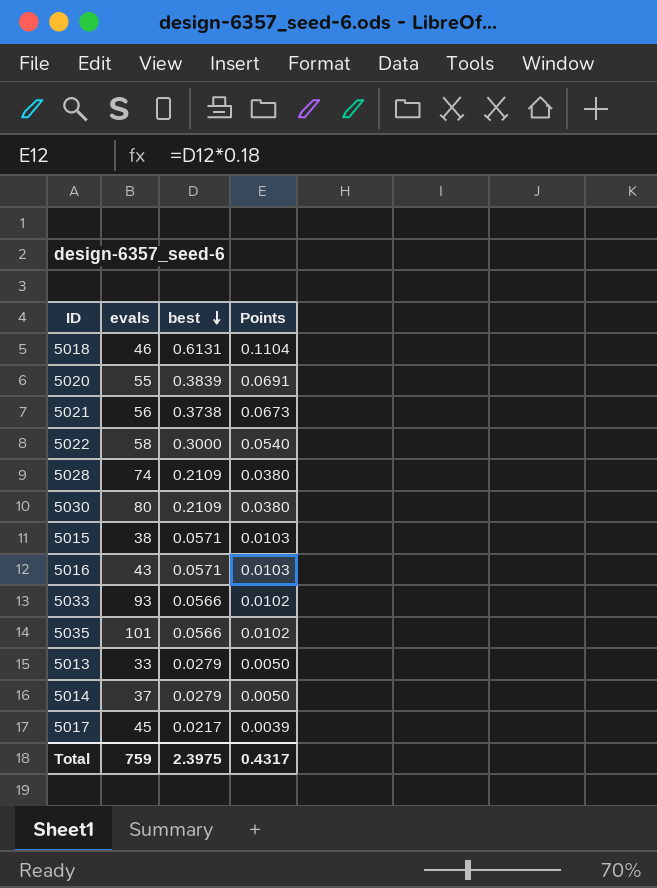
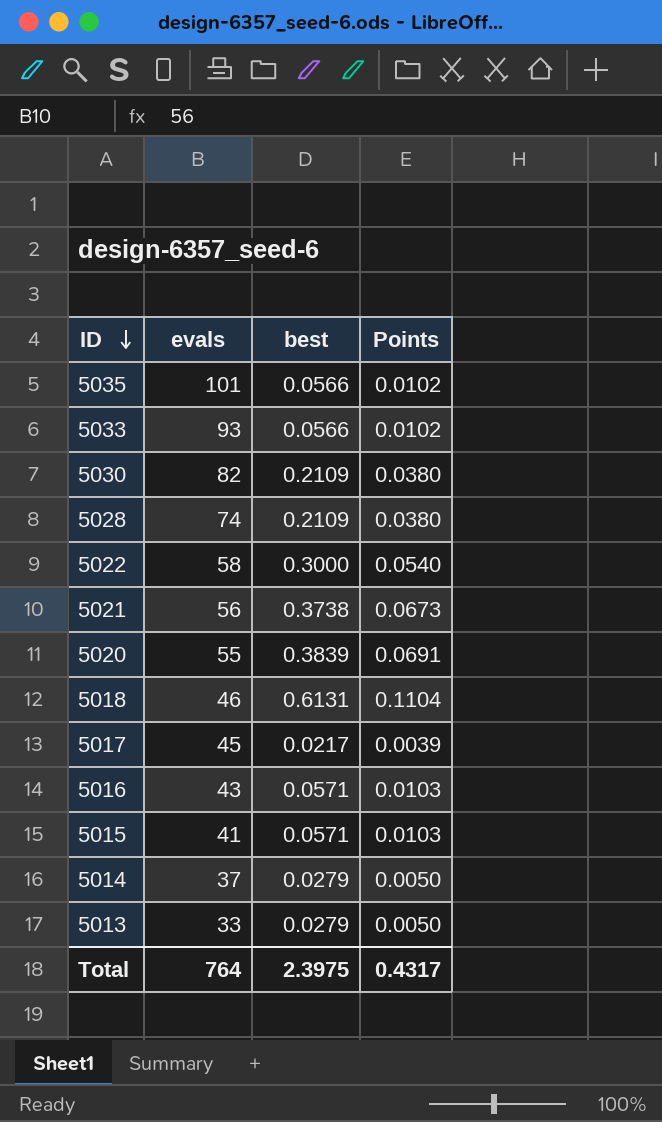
row order: best descending -> ID descending
5030 | evals: 80 -> 82
5015 | evals: 38 -> 41
Total | evals: 759 -> 764

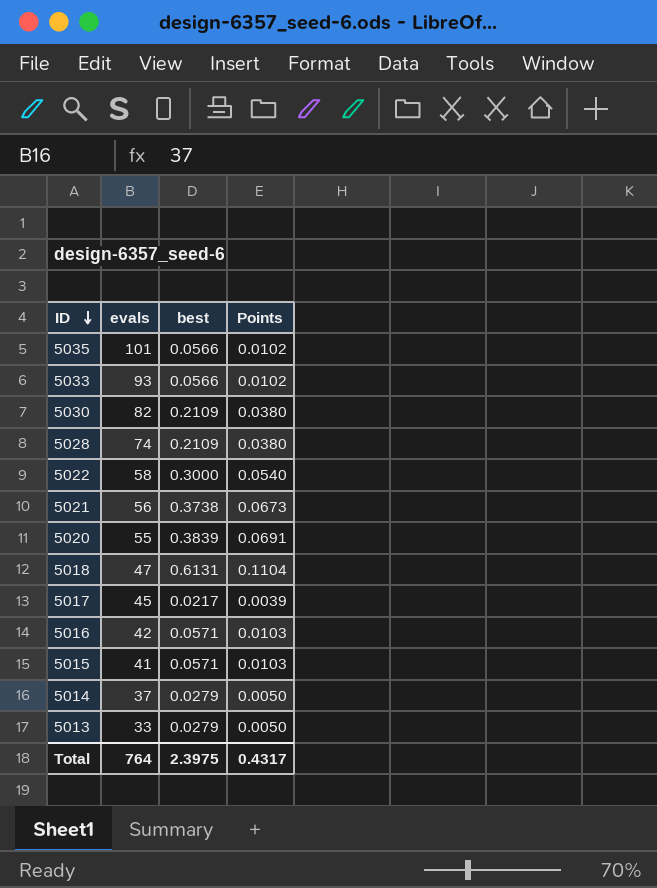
5018 | evals: 46 -> 47
5016 | evals: 43 -> 42

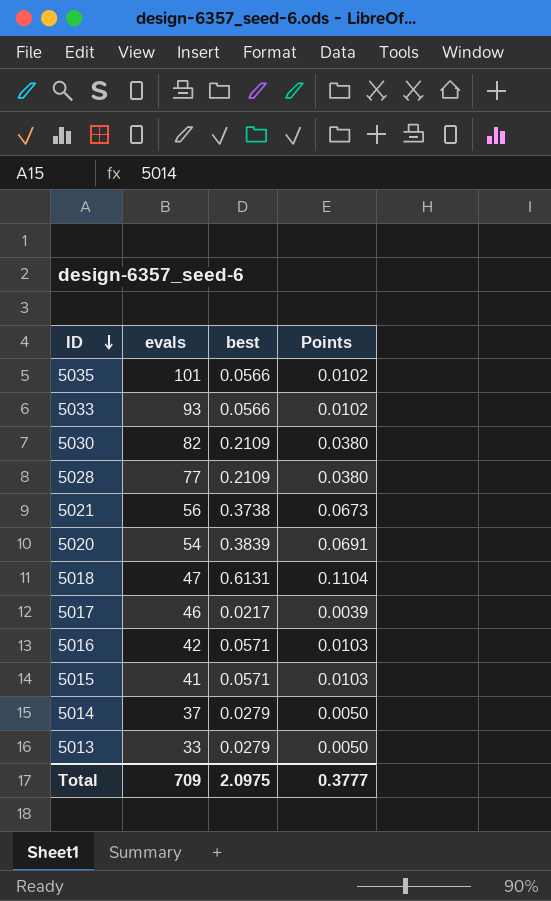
row 5022: 58 | 0.3000 | 0.0540 -> none
5028 | evals: 74 -> 77
5020 | evals: 55 -> 54
5017 | evals: 45 -> 46
Total | evals: 764 -> 709
Total | best: 2.3975 -> 2.0975
Total | Points: 0.4317 -> 0.3777

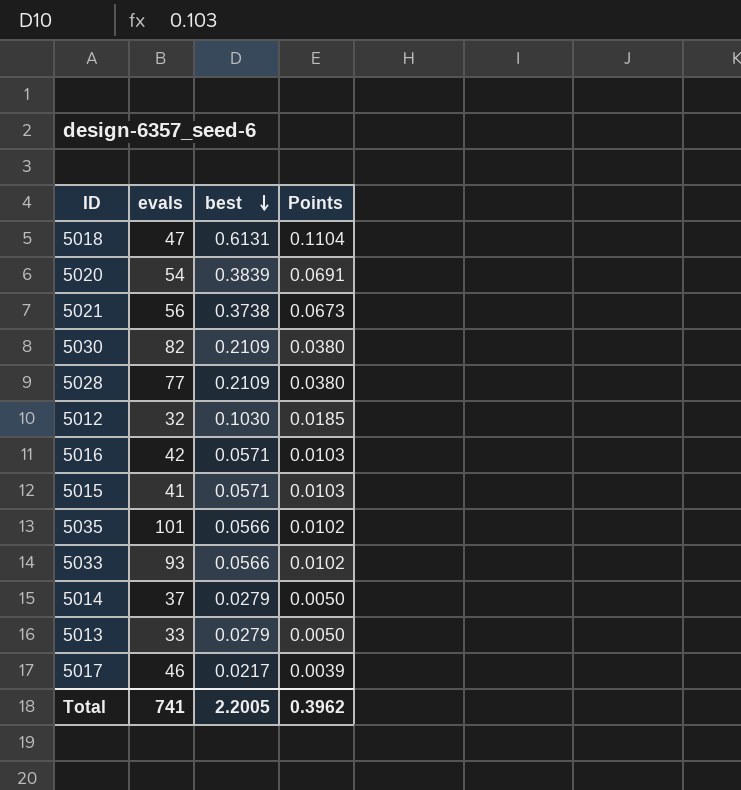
row order: ID descending -> best descending
row 5012: none -> 32 | 0.1030 | 0.0185
Total | evals: 709 -> 741
Total | best: 2.0975 -> 2.2005
Total | Points: 0.3777 -> 0.3962

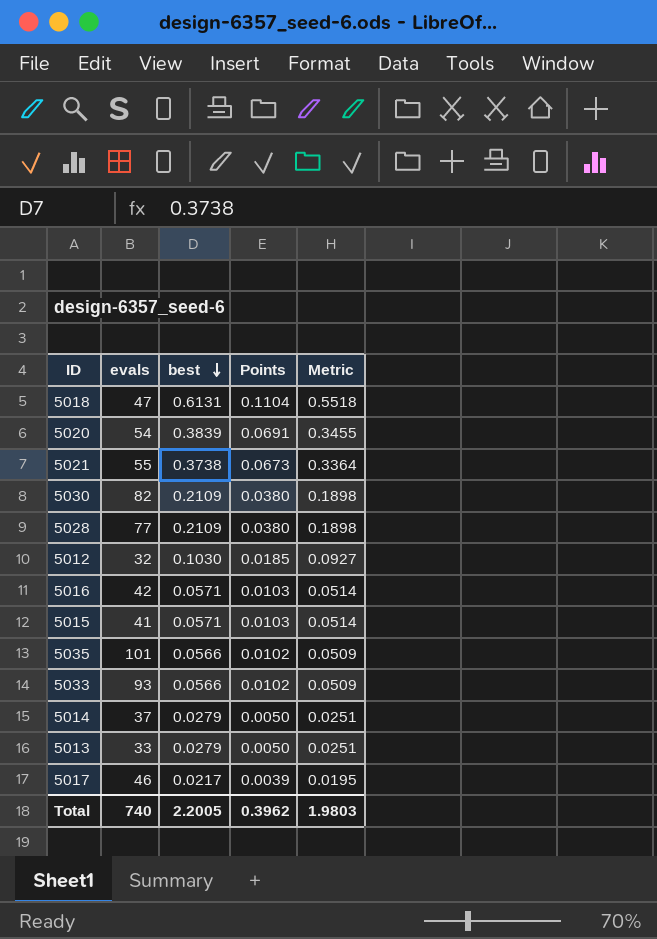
column Metric | formula: none -> [best] * 0.9
5021 | evals: 56 -> 55
Total | evals: 741 -> 740

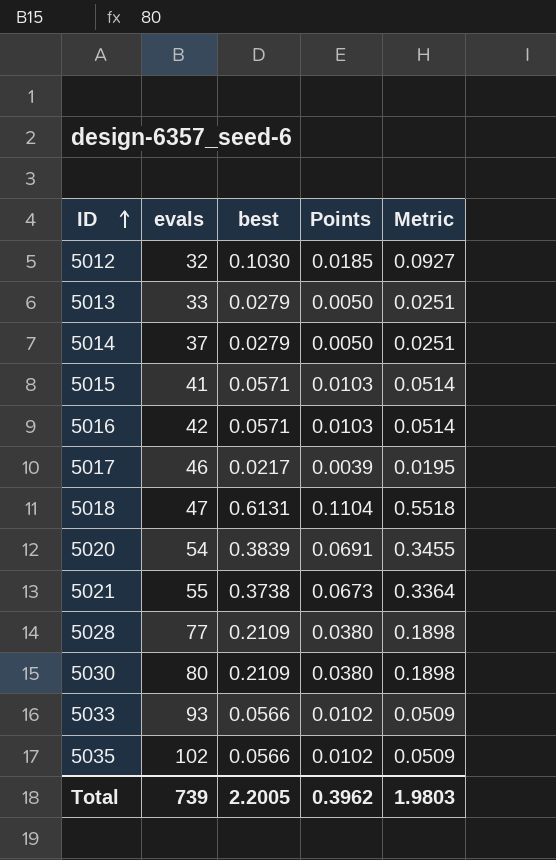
row order: best descending -> ID ascending
5030 | evals: 82 -> 80
5035 | evals: 101 -> 102
Total | evals: 740 -> 739

